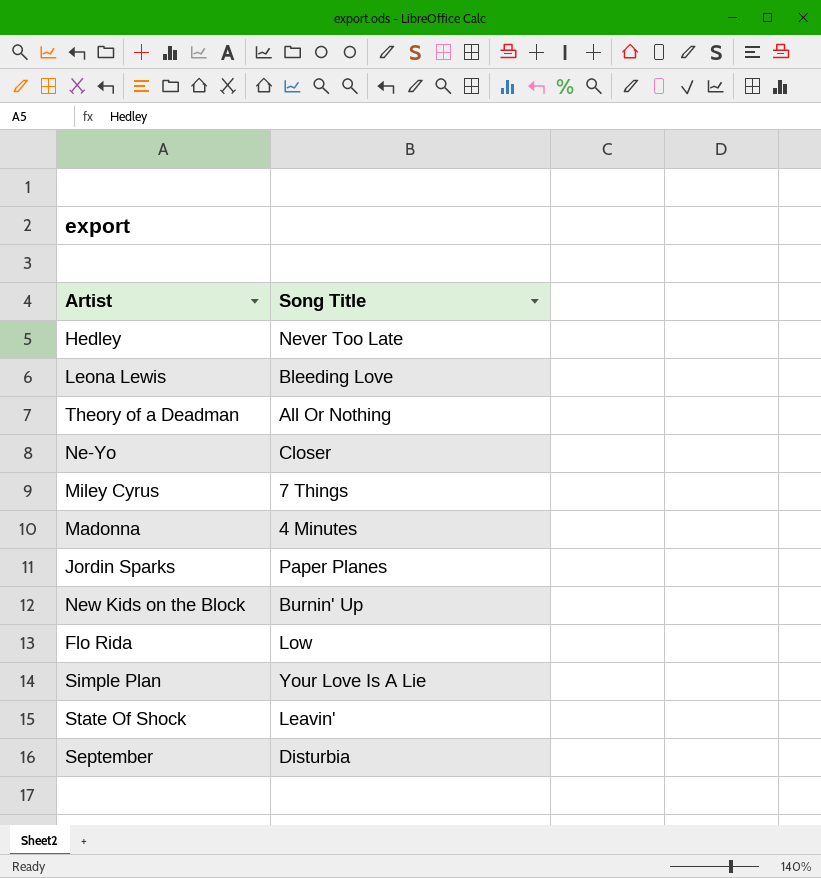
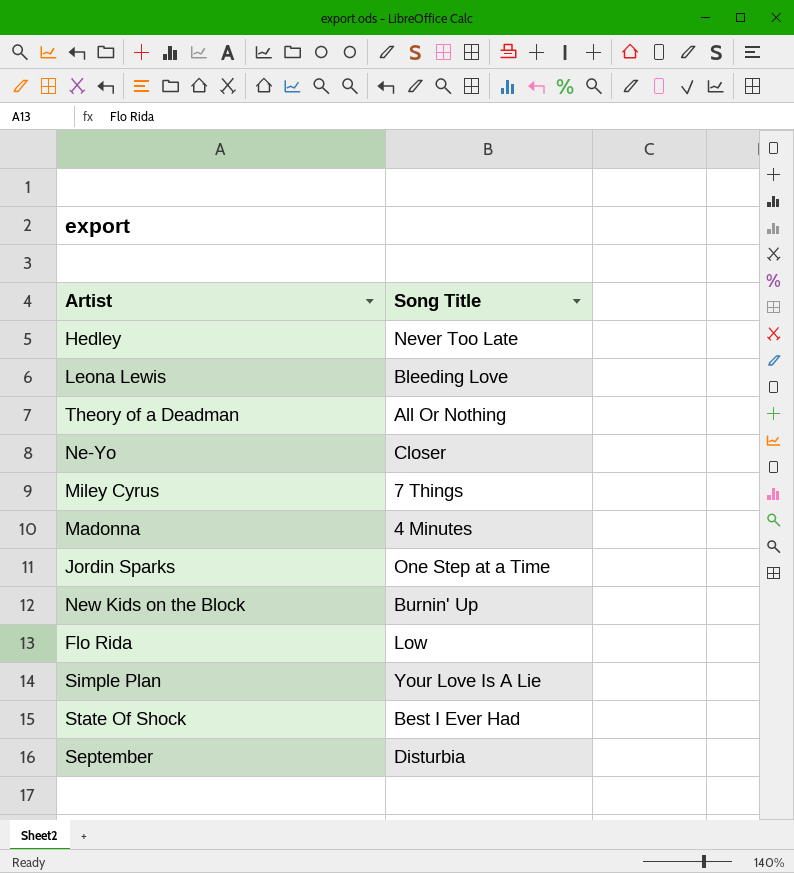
Jordin Sparks | Song Title: Paper Planes -> One Step at a Time
State Of Shock | Song Title: Leavin' -> Best I Ever Had

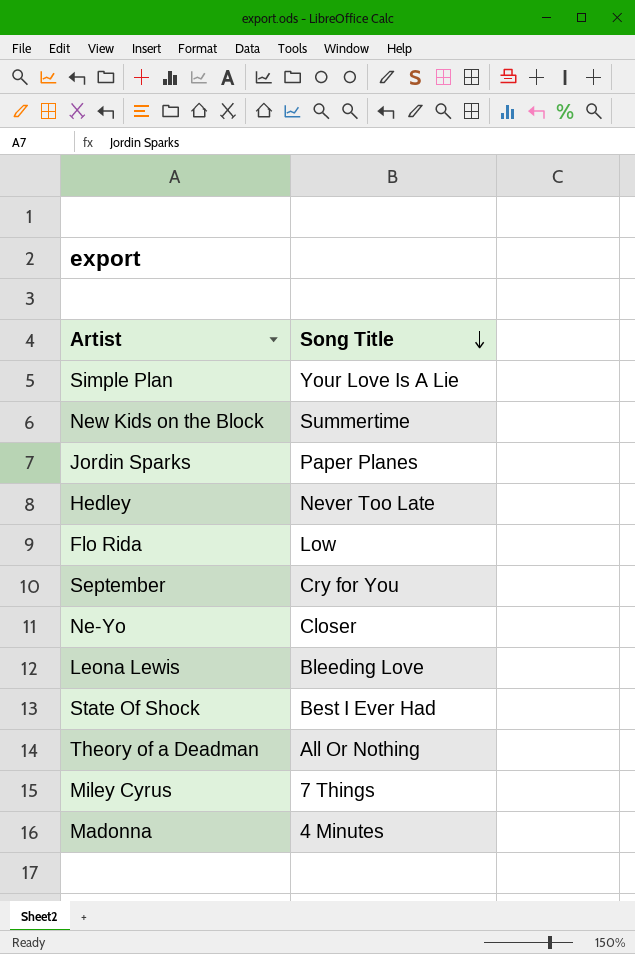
row order: none -> Song Title descending
New Kids on the Block | Song Title: Burnin' Up -> Summertime
Jordin Sparks | Song Title: One Step at a Time -> Paper Planes
September | Song Title: Disturbia -> Cry for You

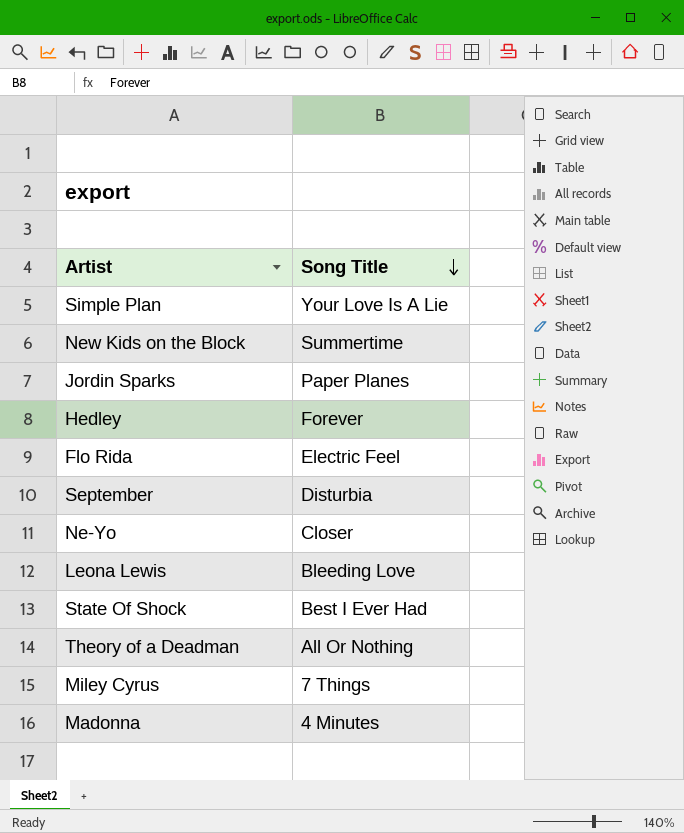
Hedley | Song Title: Never Too Late -> Forever
Flo Rida | Song Title: Low -> Electric Feel
September | Song Title: Cry for You -> Disturbia

